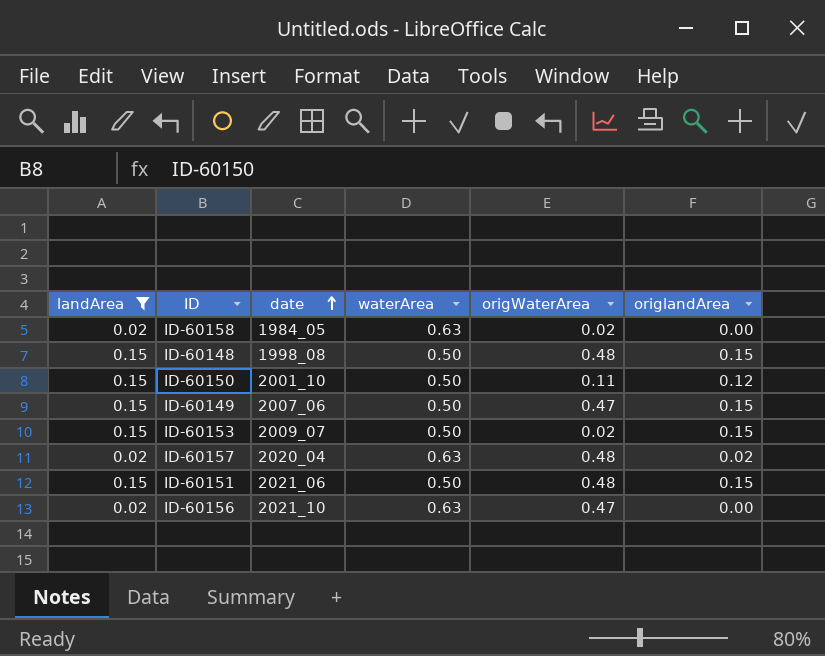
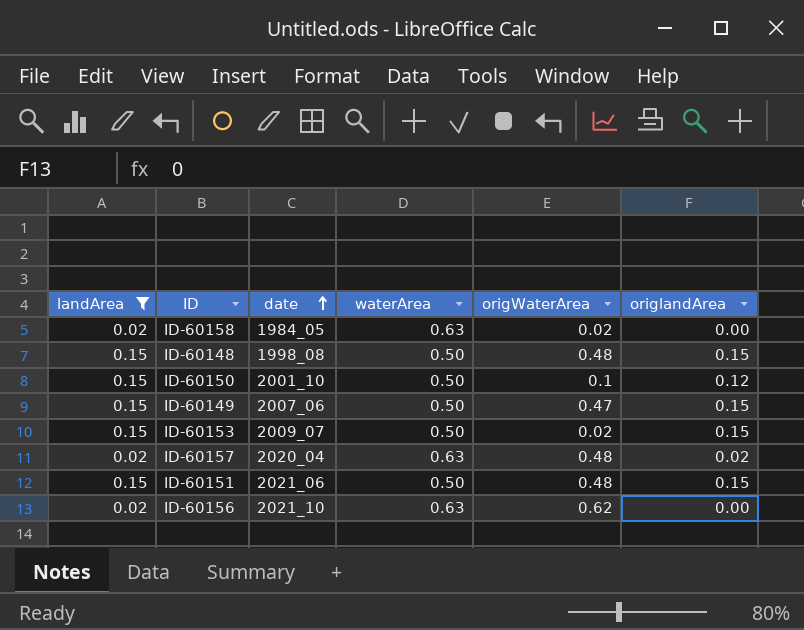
ID-60150 | origWaterArea: 0.11 -> 0.1
ID-60156 | origWaterArea: 0.47 -> 0.62

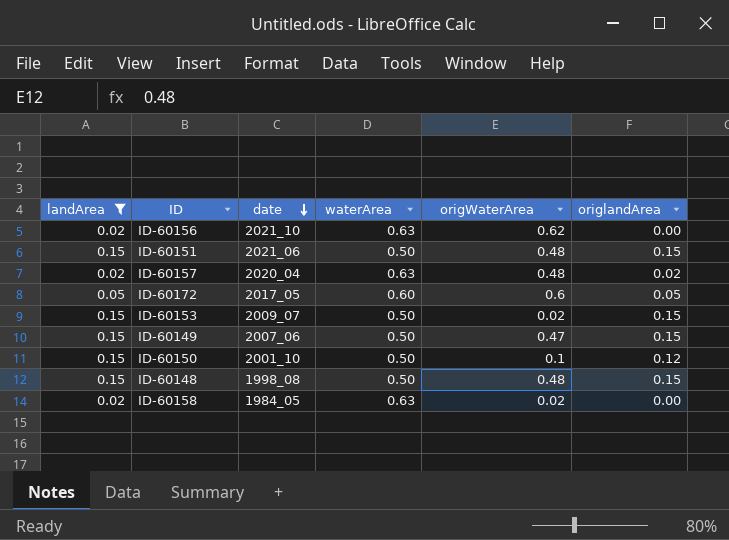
row order: date ascending -> date descending
row ID-60172: none -> 0.05 | 2017_05 | 0.60 | 0.6 | 0.05

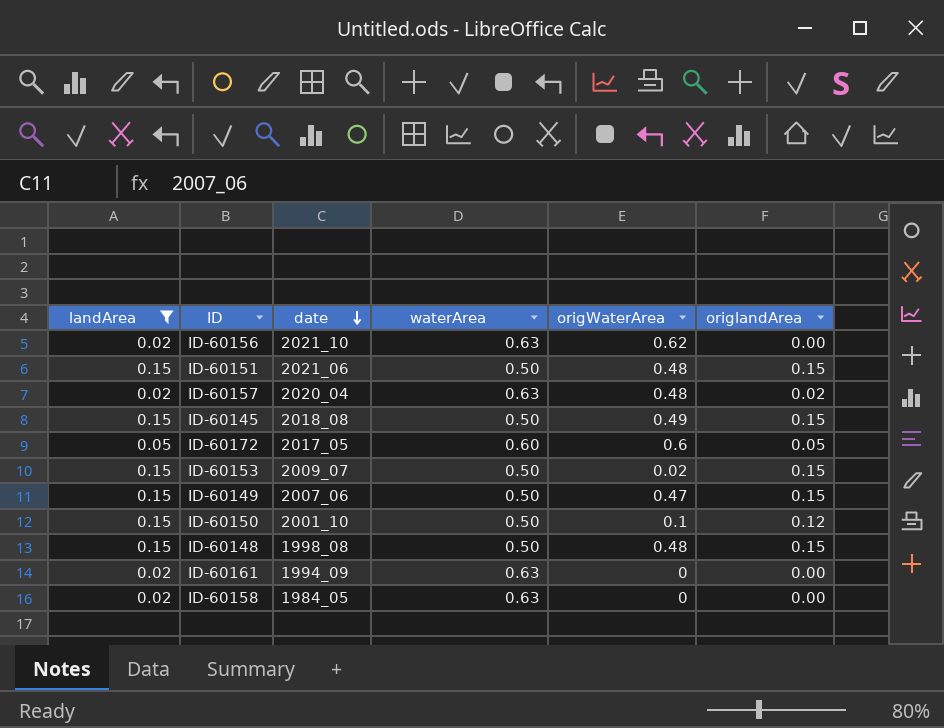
row ID-60145: none -> 0.15 | 2018_08 | 0.50 | 0.49 | 0.15
row ID-60161: none -> 0.02 | 1994_09 | 0.63 | 0 | 0.00
ID-60158 | origWaterArea: 0.02 -> 0

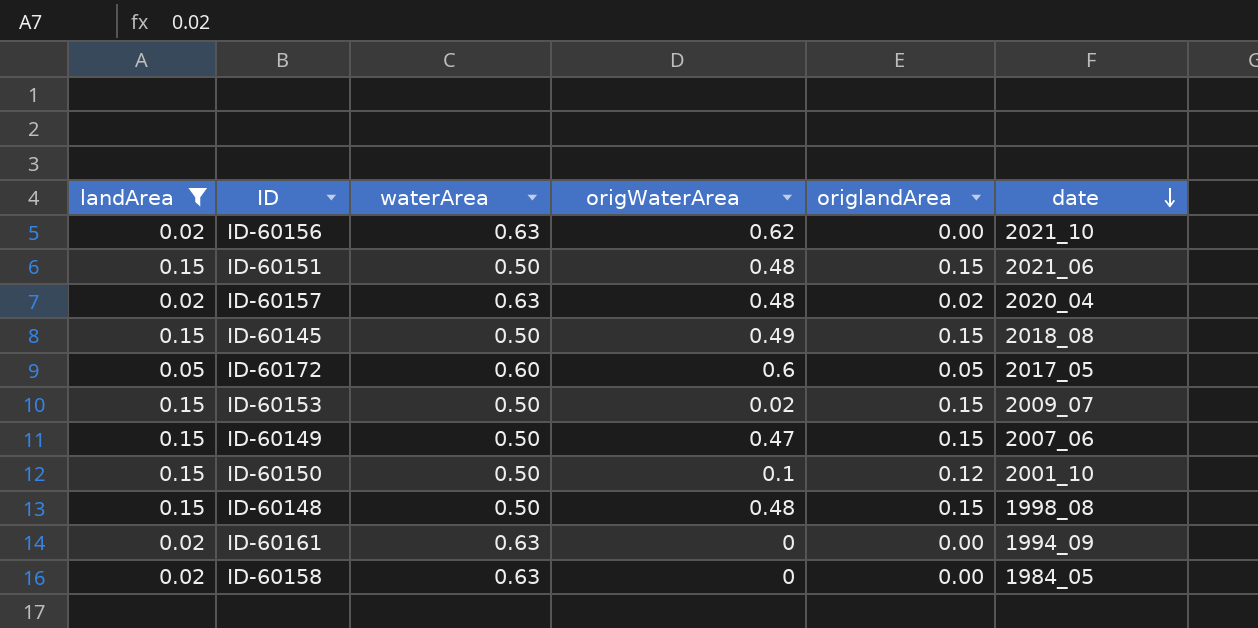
column date | position: 3 -> 6

